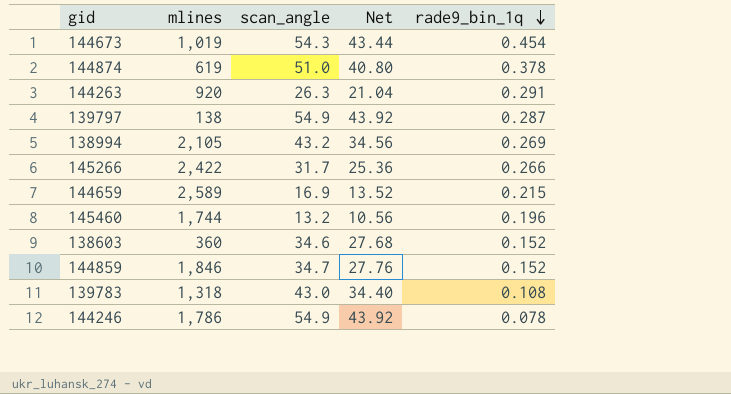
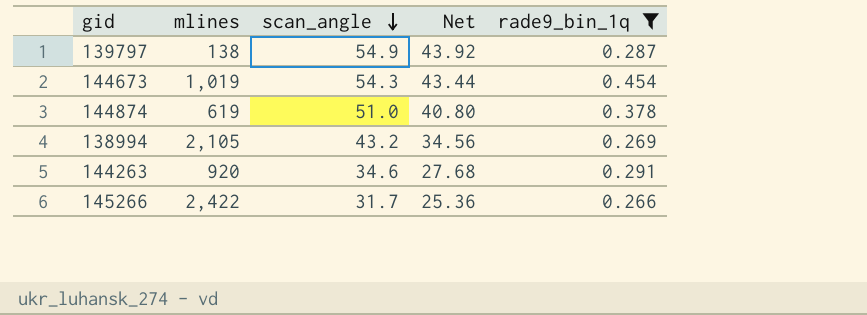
filter: none -> rade9_bin_1q >= 0.266
row order: rade9_bin_1q descending -> scan_angle descending
144263 | scan_angle: 26.3 -> 34.6
144263 | Net: 21.04 -> 27.68

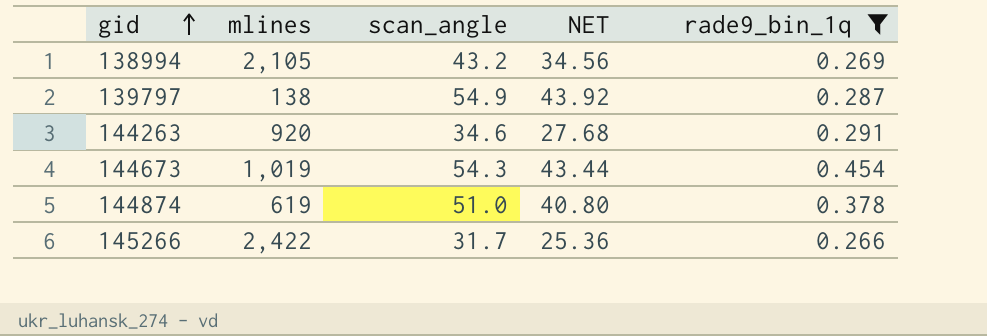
row order: scan_angle descending -> gid ascending
column name: Net -> NET

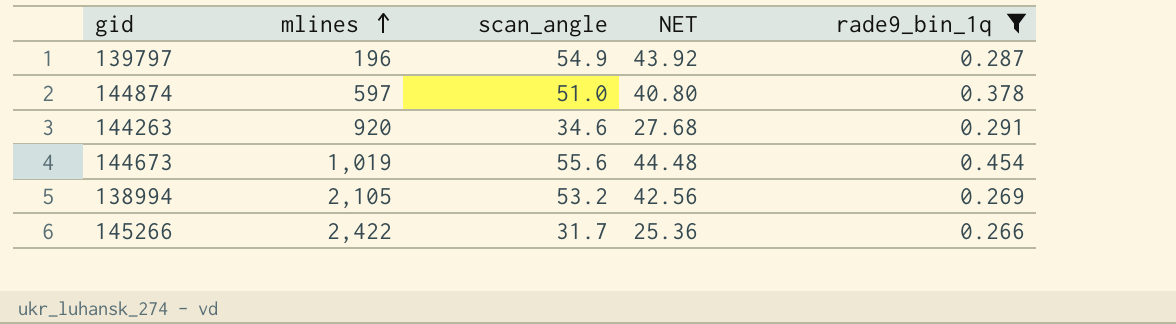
row order: gid ascending -> mlines ascending
139797 | mlines: 138 -> 196
144874 | mlines: 619 -> 597
144673 | scan_angle: 54.3 -> 55.6
144673 | NET: 43.44 -> 44.48
138994 | scan_angle: 43.2 -> 53.2
138994 | NET: 34.56 -> 42.56

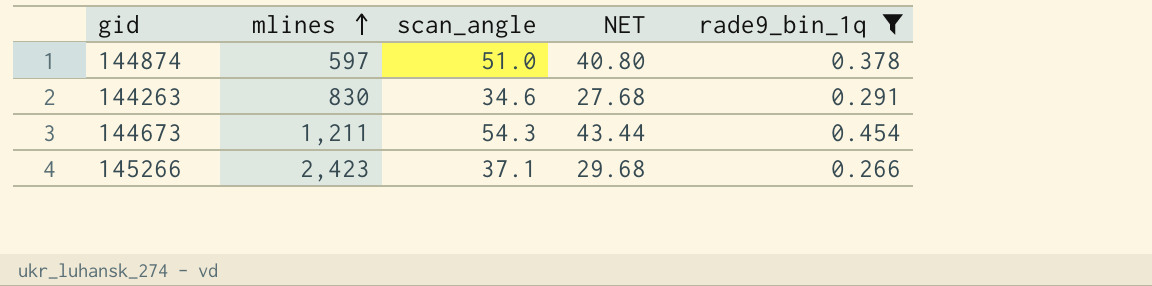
row 139797: 196 | 54.9 | 43.92 | 0.287 -> none
row 138994: 2,105 | 53.2 | 42.56 | 0.269 -> none
144263 | mlines: 920 -> 830
144673 | mlines: 1,019 -> 1,211
144673 | scan_angle: 55.6 -> 54.3
144673 | NET: 44.48 -> 43.44
145266 | mlines: 2,422 -> 2,423
145266 | scan_angle: 31.7 -> 37.1
145266 | NET: 25.36 -> 29.68

